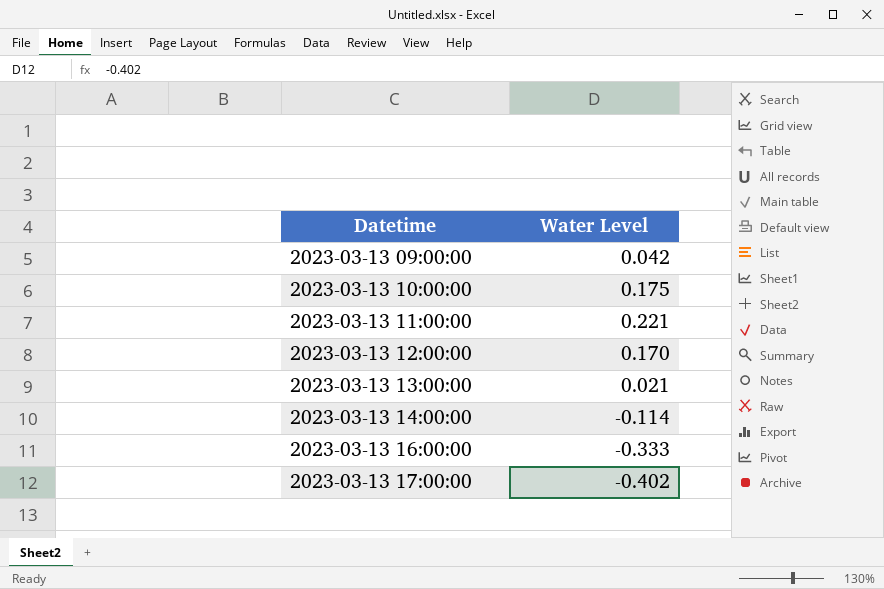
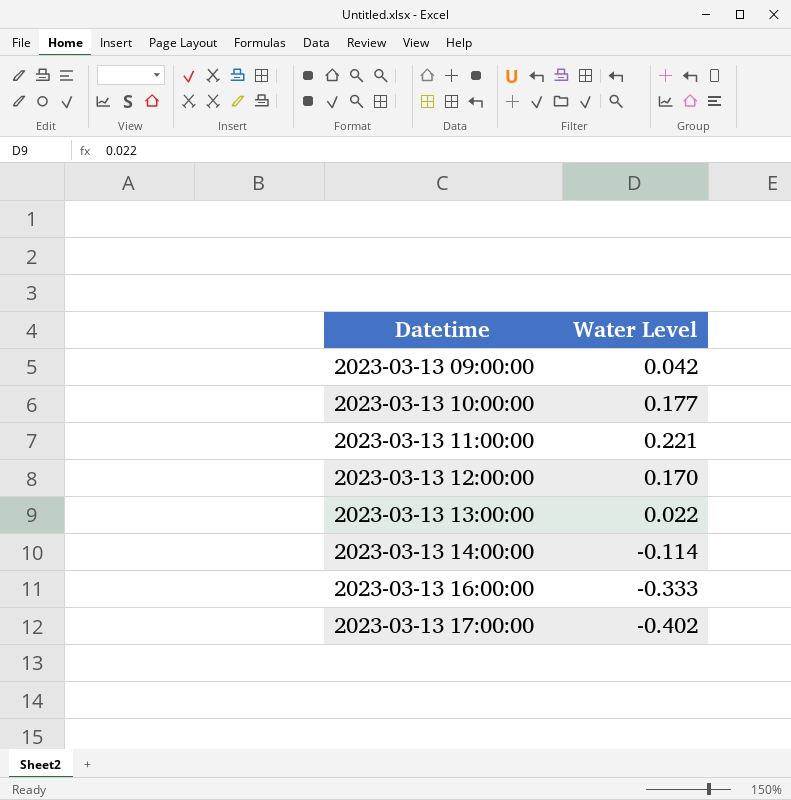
2023-03-13 10:00:00 | Water Level: 0.175 -> 0.177
2023-03-13 13:00:00 | Water Level: 0.021 -> 0.022

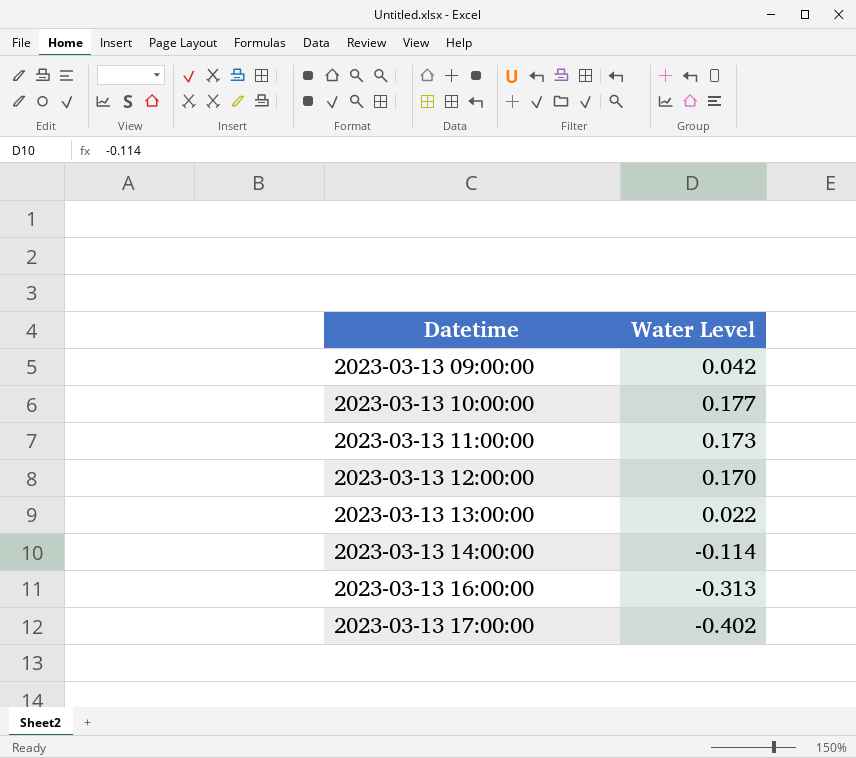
2023-03-13 11:00:00 | Water Level: 0.221 -> 0.173
2023-03-13 16:00:00 | Water Level: -0.333 -> -0.313

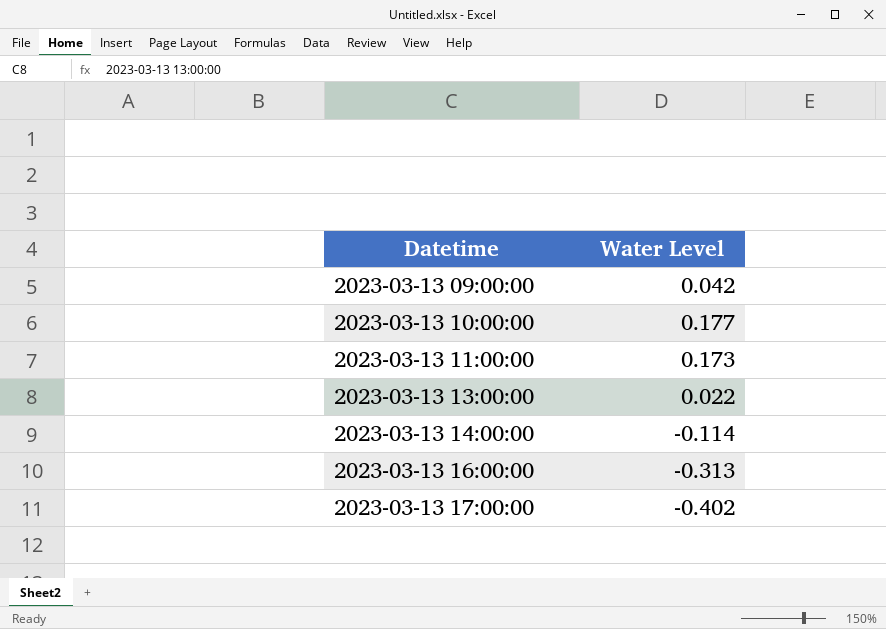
row 2023-03-13 12:00:00: 0.170 -> none

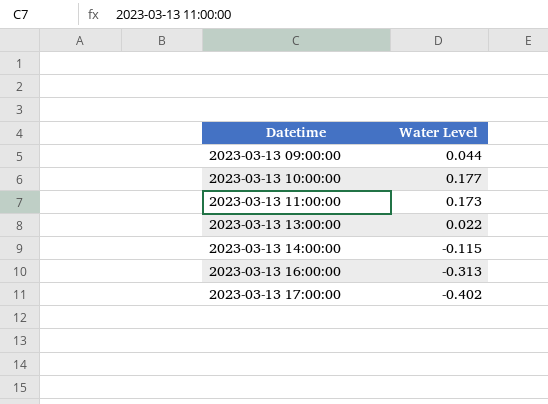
2023-03-13 09:00:00 | Water Level: 0.042 -> 0.044
2023-03-13 14:00:00 | Water Level: -0.114 -> -0.115

